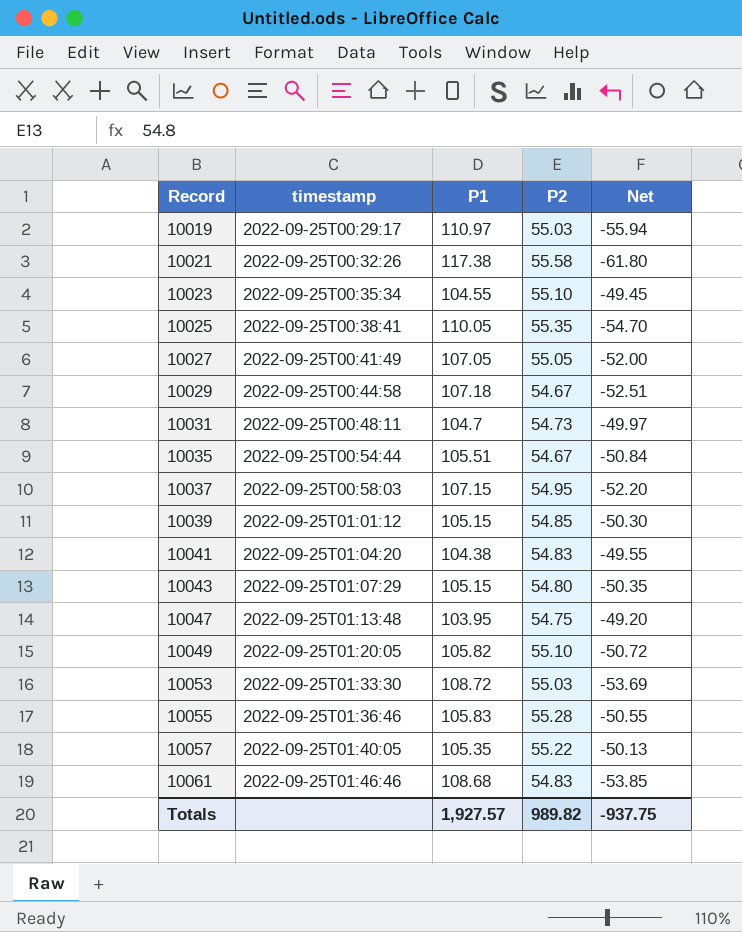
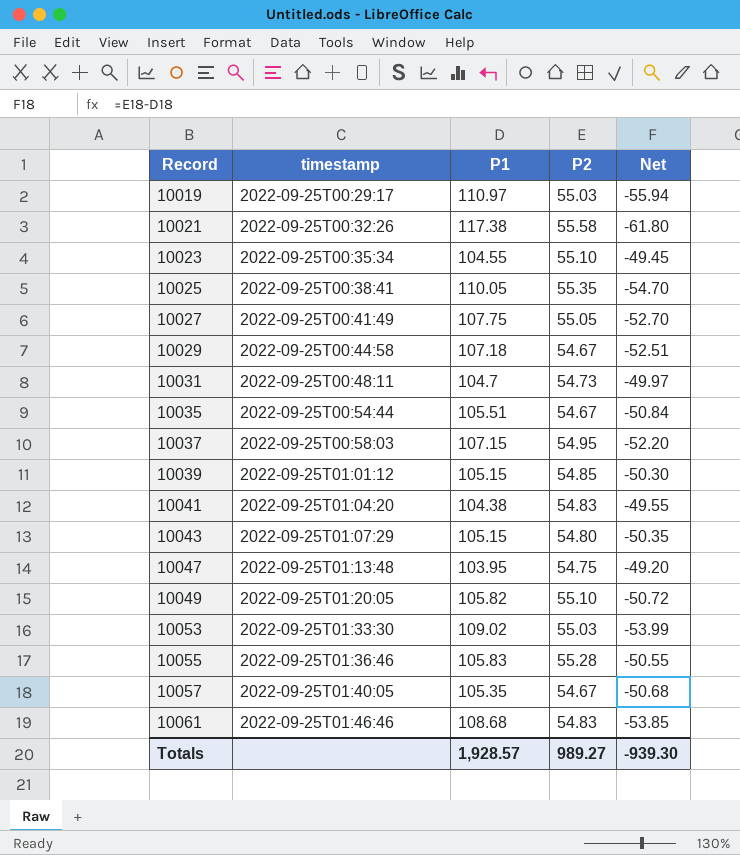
10027 | P1: 107.05 -> 107.75
10027 | Net: -52.00 -> -52.70
10053 | P1: 108.72 -> 109.02
10053 | Net: -53.69 -> -53.99
10057 | P2: 55.22 -> 54.67
10057 | Net: -50.13 -> -50.68
Totals | P1: 1,927.57 -> 1,928.57
Totals | P2: 989.82 -> 989.27
Totals | Net: -937.75 -> -939.30

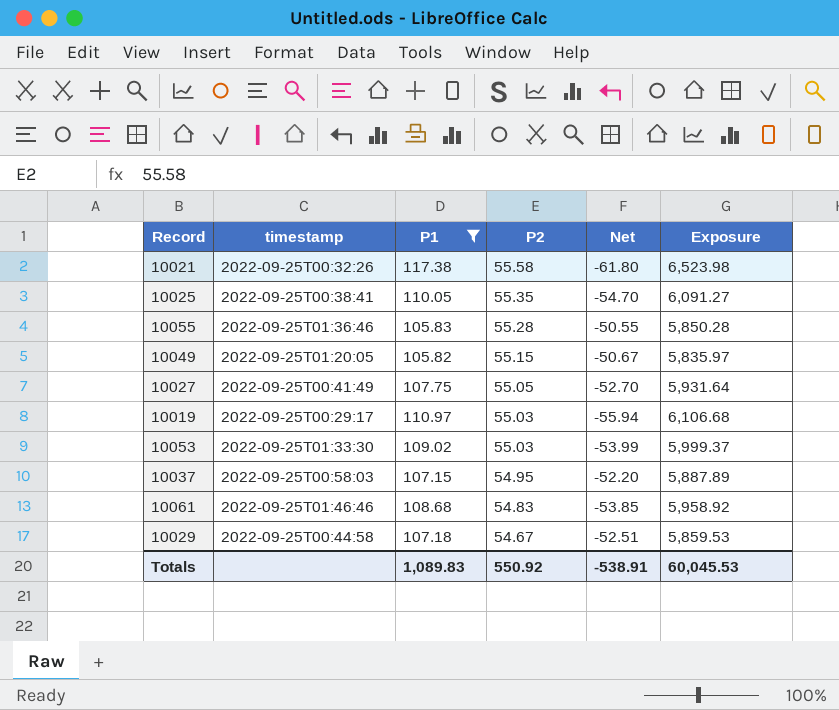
filter: none -> P1 >= 105.82
row order: Record ascending -> P2 descending
column Exposure | formula: none -> [P1] * [P2]
10049 | P2: 55.10 -> 55.15
10049 | Net: -50.72 -> -50.67
Totals | P1: 1,928.57 -> 1,089.83
Totals | P2: 989.27 -> 550.92
Totals | Net: -939.30 -> -538.91

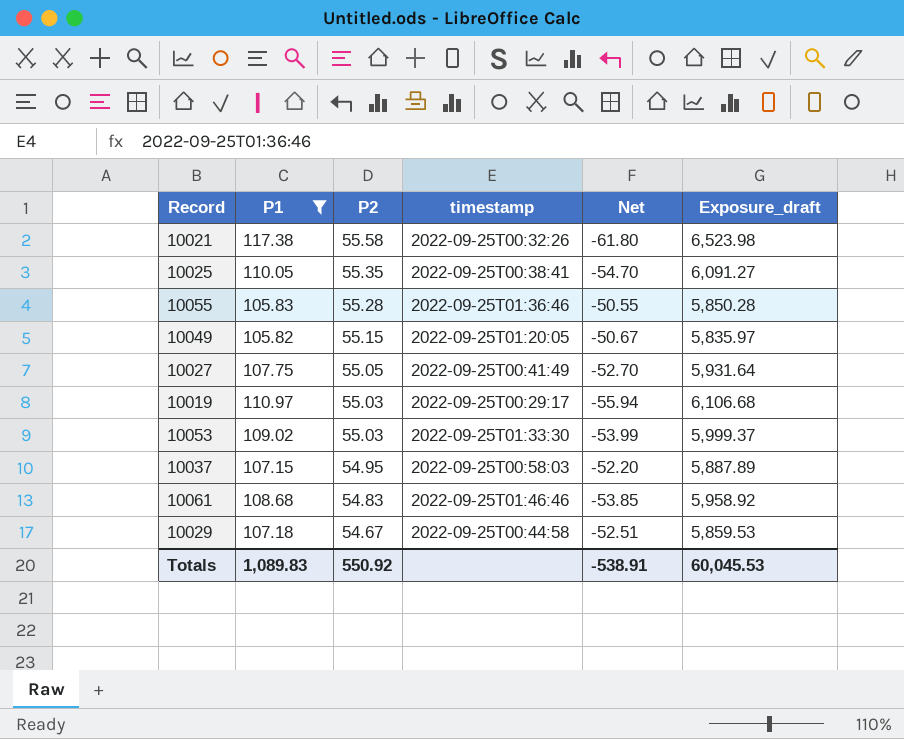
column timestamp | position: 2 -> 4
column name: Exposure -> Exposure_draft

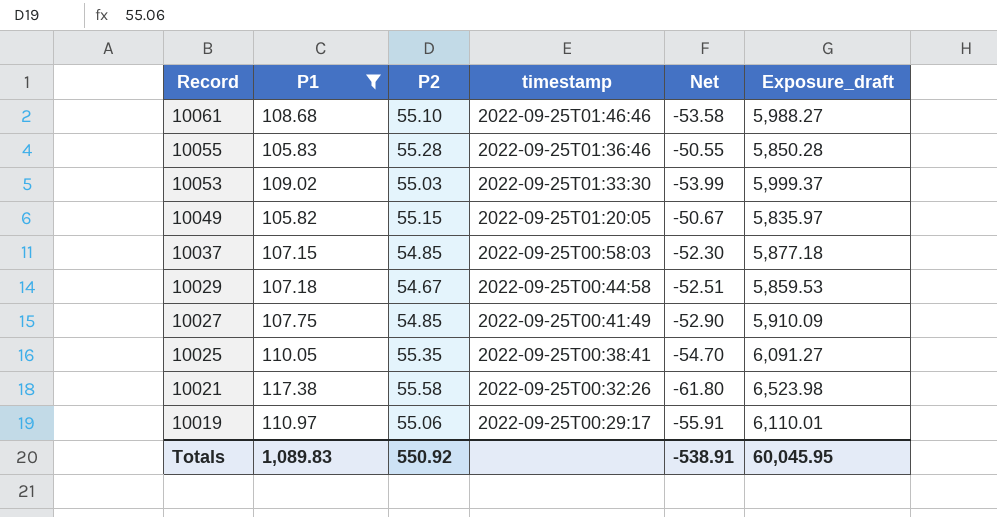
row order: P2 descending -> Record descending
10061 | P2: 54.83 -> 55.10
10061 | Net: -53.85 -> -53.58
10061 | Exposure_draft: 5,958.92 -> 5,988.27
10037 | P2: 54.95 -> 54.85
10037 | Net: -52.20 -> -52.30
10037 | Exposure_draft: 5,887.89 -> 5,877.18
10027 | P2: 55.05 -> 54.85
10027 | Net: -52.70 -> -52.90
10027 | Exposure_draft: 5,931.64 -> 5,910.09
10019 | P2: 55.03 -> 55.06
10019 | Net: -55.94 -> -55.91
10019 | Exposure_draft: 6,106.68 -> 6,110.01
Totals | Exposure_draft: 60,045.53 -> 60,045.95

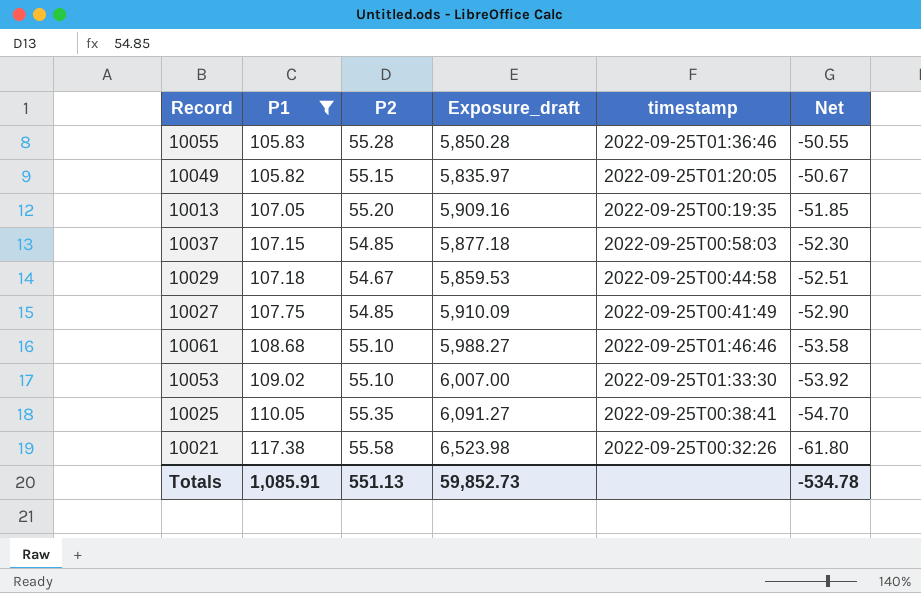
row order: Record descending -> Net descending
column Exposure_draft | position: 6 -> 4
row 10019: 110.97 | 55.06 | 2022-09-25T00:29:17 | -55.91 | 6,110.01 -> none
row 10013: none -> 107.05 | 55.20 | 5,909.16 | 2022-09-25T00:19:35 | -51.85
10053 | P2: 55.03 -> 55.10
10053 | Exposure_draft: 5,999.37 -> 6,007.00
10053 | Net: -53.99 -> -53.92
Totals | P1: 1,089.83 -> 1,085.91
Totals | P2: 550.92 -> 551.13
Totals | Exposure_draft: 60,045.95 -> 59,852.73
Totals | Net: -538.91 -> -534.78

